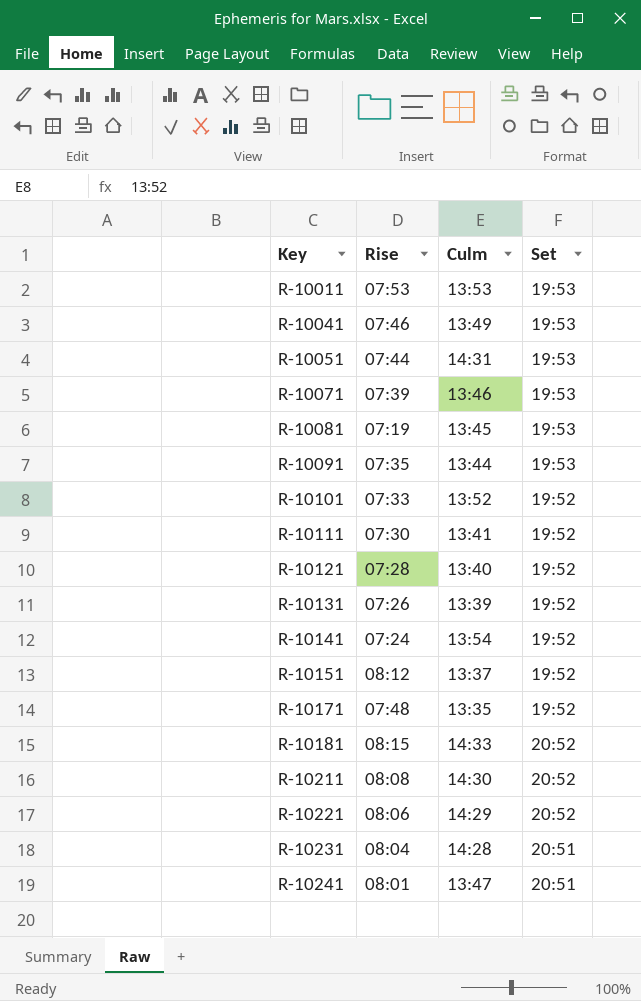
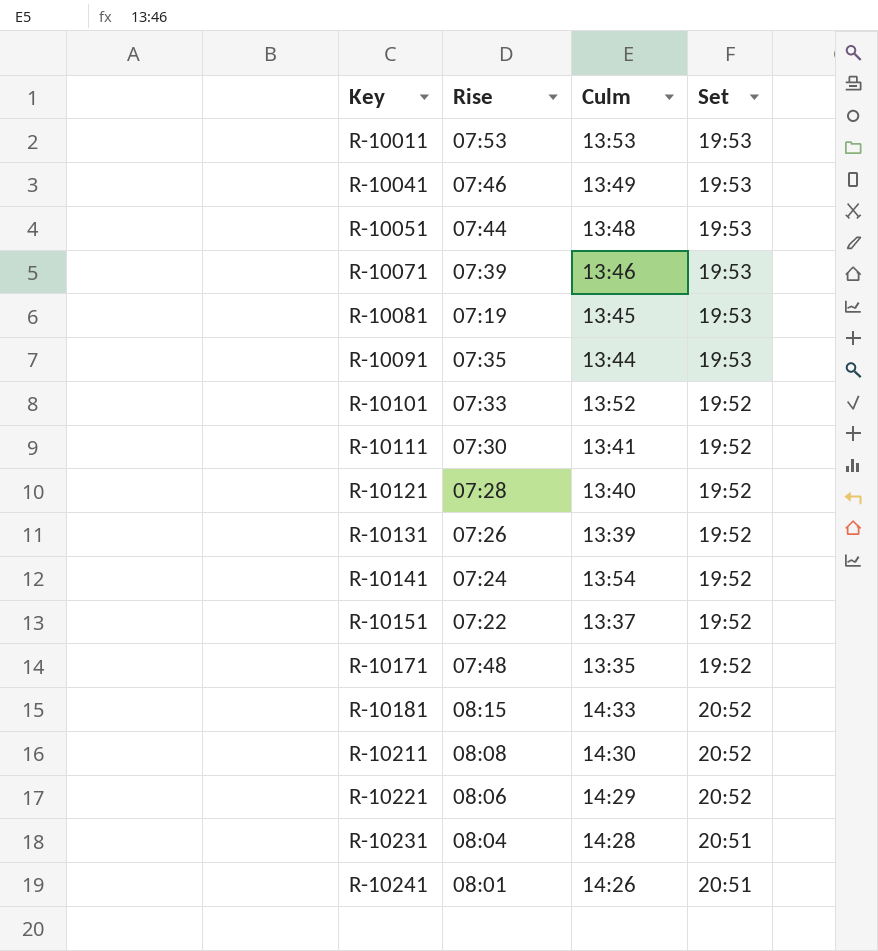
R-10051 | Culm: 14:31 -> 13:48
R-10151 | Rise: 08:12 -> 07:22
R-10241 | Culm: 13:47 -> 14:26

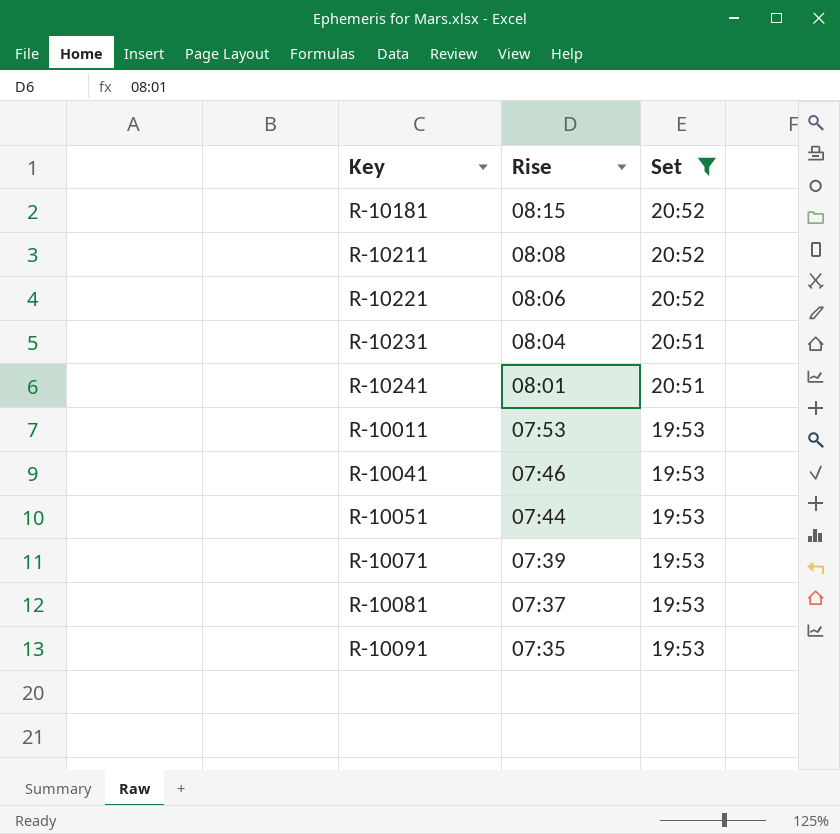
filter: none -> Set != 19:52
row order: Key ascending -> Rise descending
column Culm | position: 3 -> none
R-10081 | Rise: 07:19 -> 07:37

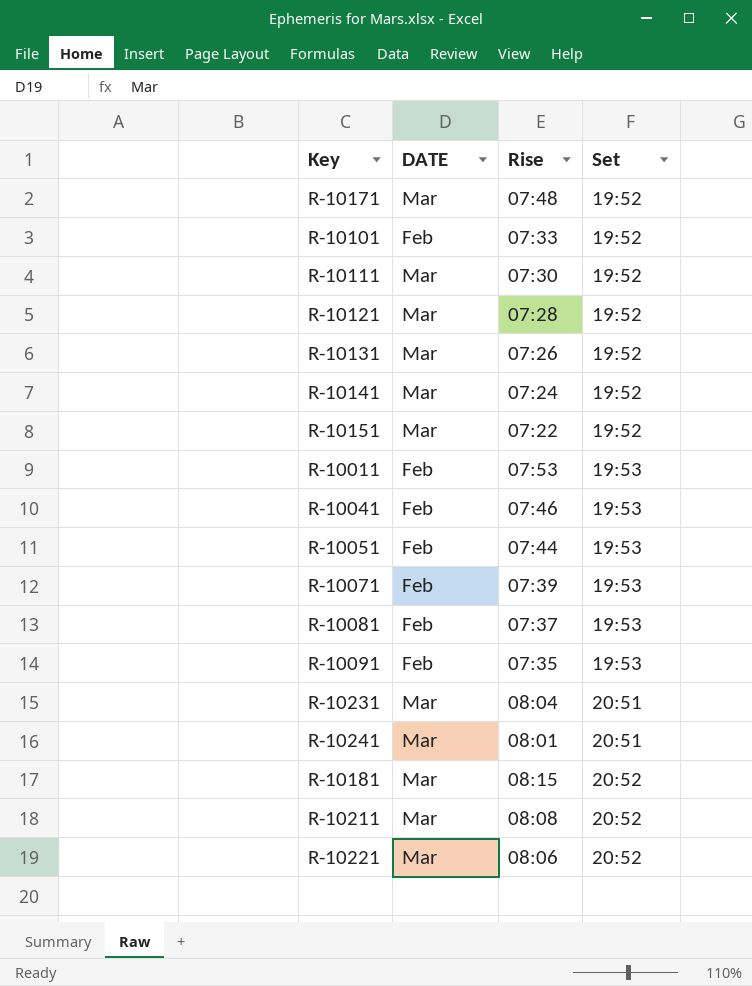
filter: Set != 19:52 -> none
row order: Rise descending -> Set ascending
column DATE | position: none -> 2

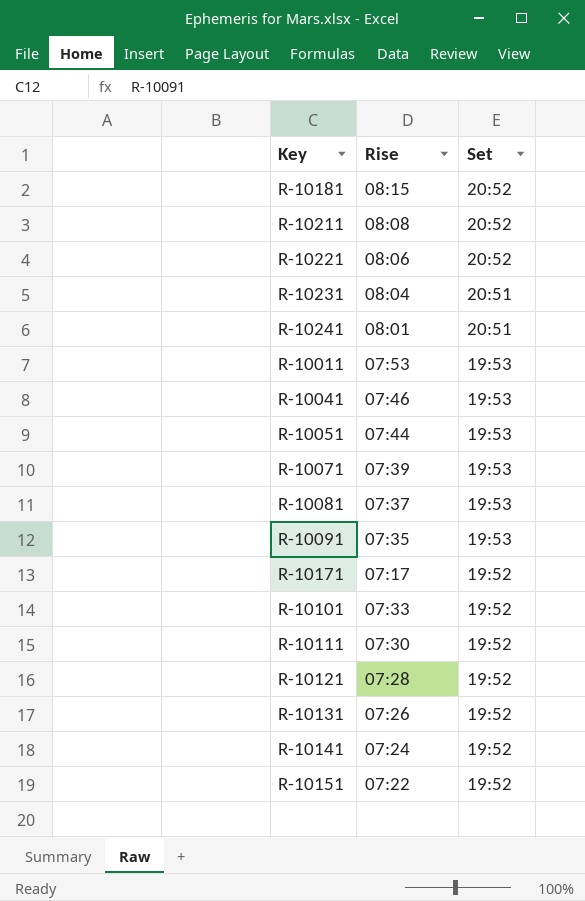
row order: Set ascending -> Set descending
column DATE | position: 2 -> none
R-10171 | Rise: 07:48 -> 07:17

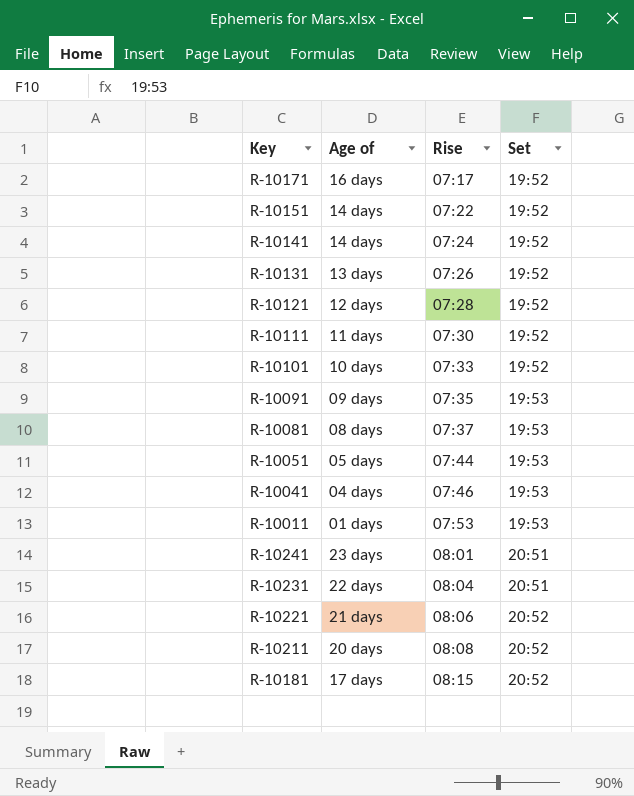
row order: Set descending -> Rise ascending
column Age of | position: none -> 2
row R-10071: 07:39 | 19:53 -> none

